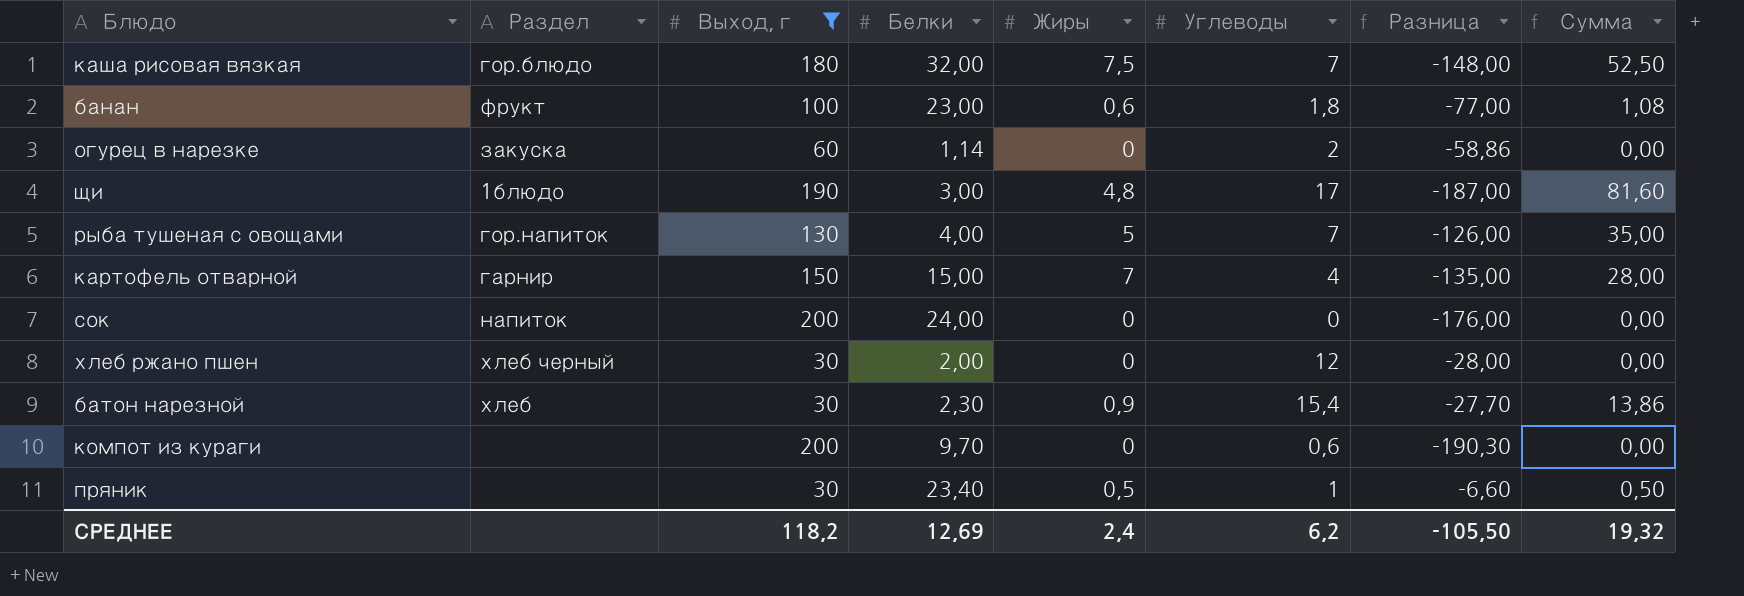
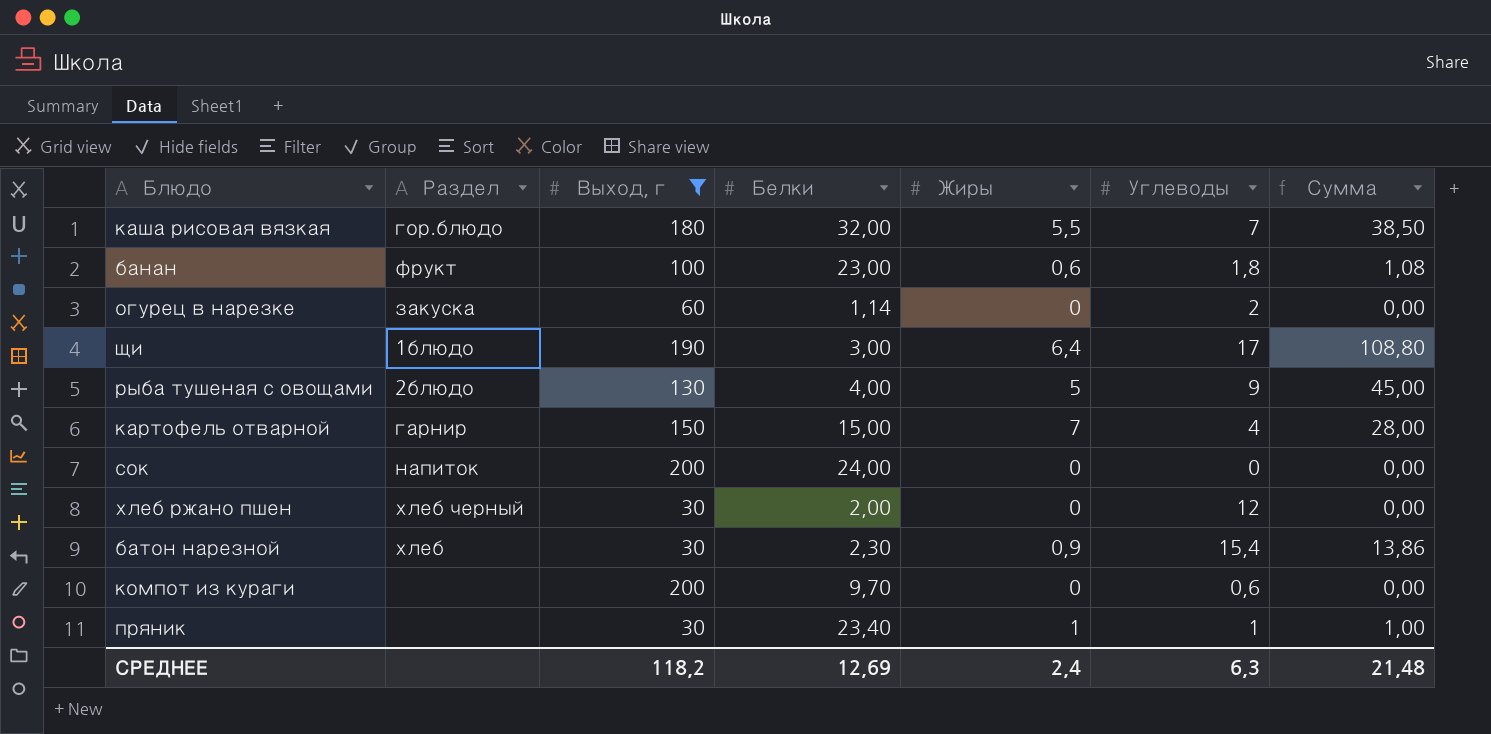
column Разница | formula: [Белки] - [Выход, г] -> none
каша рисовая вязкая | Жиры: 7,5 -> 5,5
каша рисовая вязкая | Сумма: 52,50 -> 38,50
щи | Жиры: 4,8 -> 6,4
щи | Сумма: 81,60 -> 108,80
рыба тушеная с овощами | Раздел: гор.напиток -> 2блюдо
рыба тушеная с овощами | Углеводы: 7 -> 9
рыба тушеная с овощами | Сумма: 35,00 -> 45,00
пряник | Жиры: 0,5 -> 1
пряник | Сумма: 0,50 -> 1,00
СРЕДНЕЕ | Углеводы: 6,2 -> 6,3
СРЕДНЕЕ | Сумма: 19,32 -> 21,48

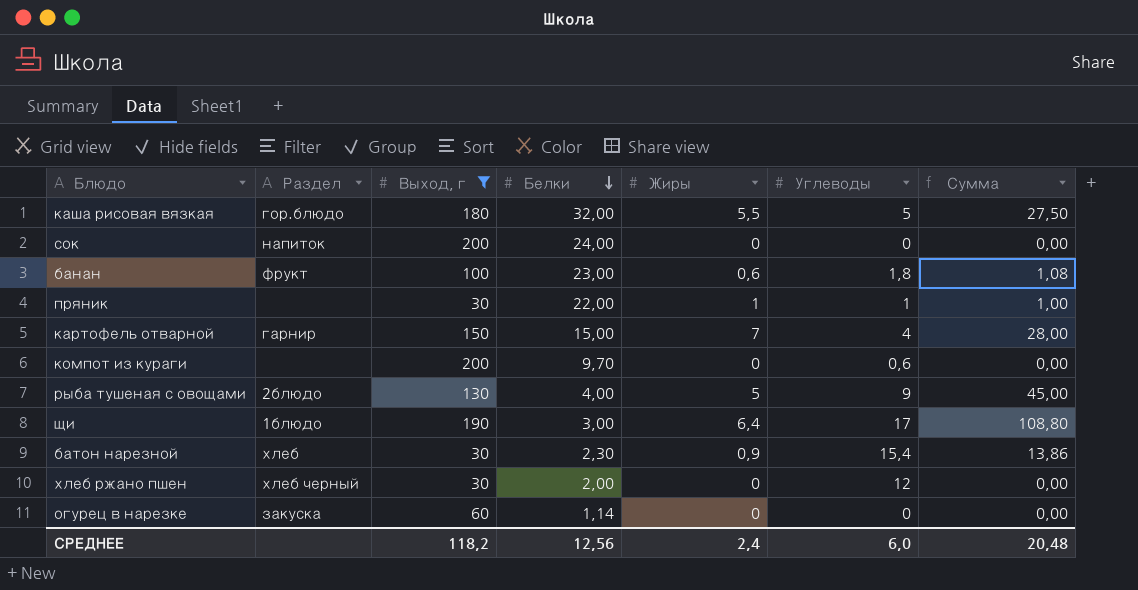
row order: none -> Белки descending
каша рисовая вязкая | Углеводы: 7 -> 5
каша рисовая вязкая | Сумма: 38,50 -> 27,50
пряник | Белки: 23,40 -> 22,00
огурец в нарезке | Углеводы: 2 -> 0
СРЕДНЕЕ | Белки: 12,69 -> 12,56
СРЕДНЕЕ | Углеводы: 6,3 -> 6,0
СРЕДНЕЕ | Сумма: 21,48 -> 20,48

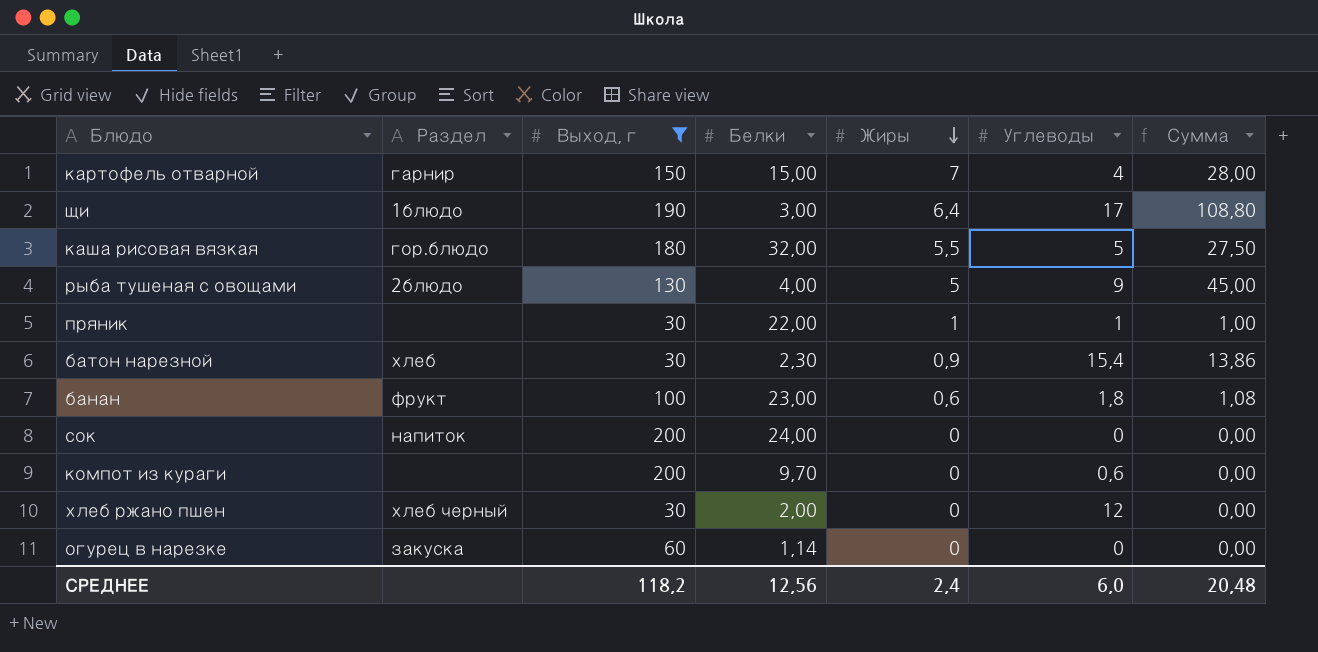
row order: Белки descending -> Жиры descending

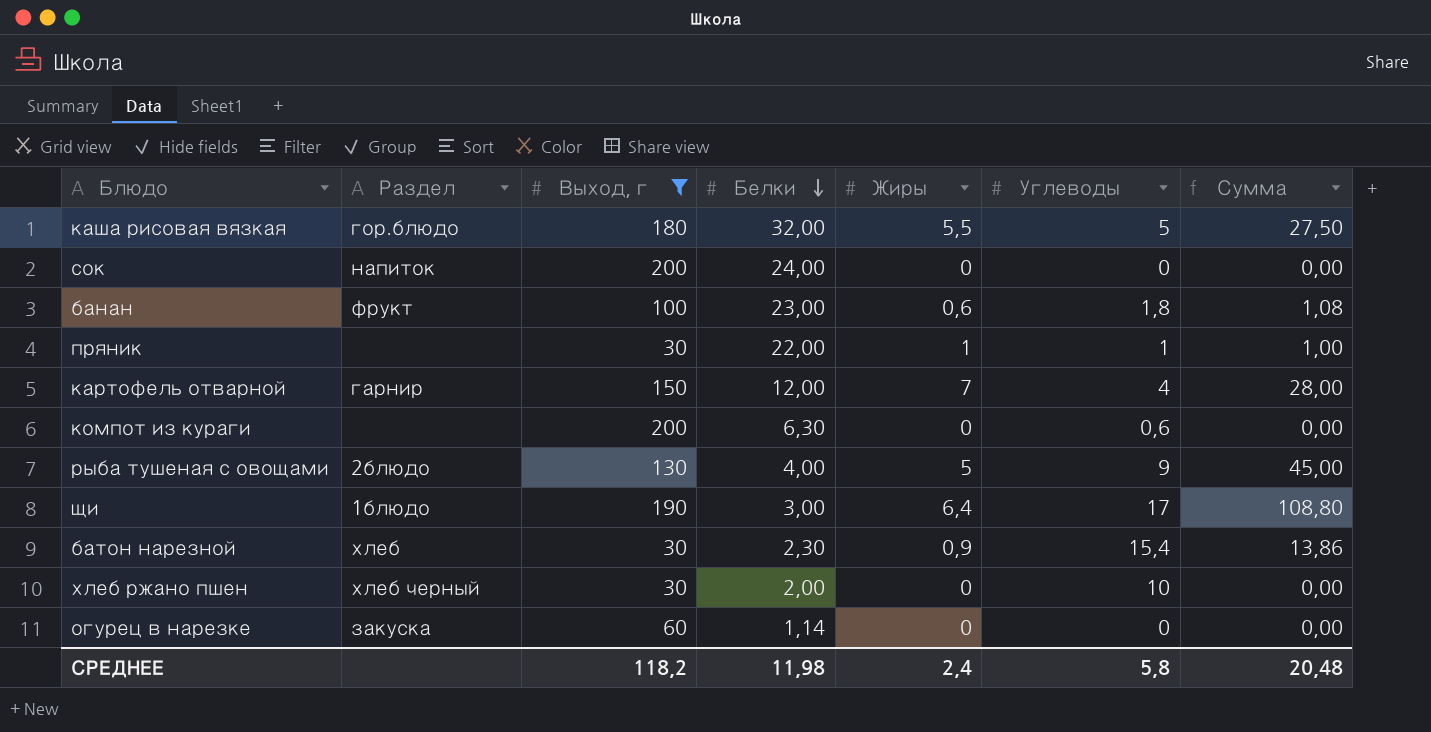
row order: Жиры descending -> Белки descending
картофель отварной | Белки: 15,00 -> 12,00
компот из кураги | Белки: 9,70 -> 6,30
хлеб ржано пшен | Углеводы: 12 -> 10
СРЕДНЕЕ | Белки: 12,56 -> 11,98
СРЕДНЕЕ | Углеводы: 6,0 -> 5,8

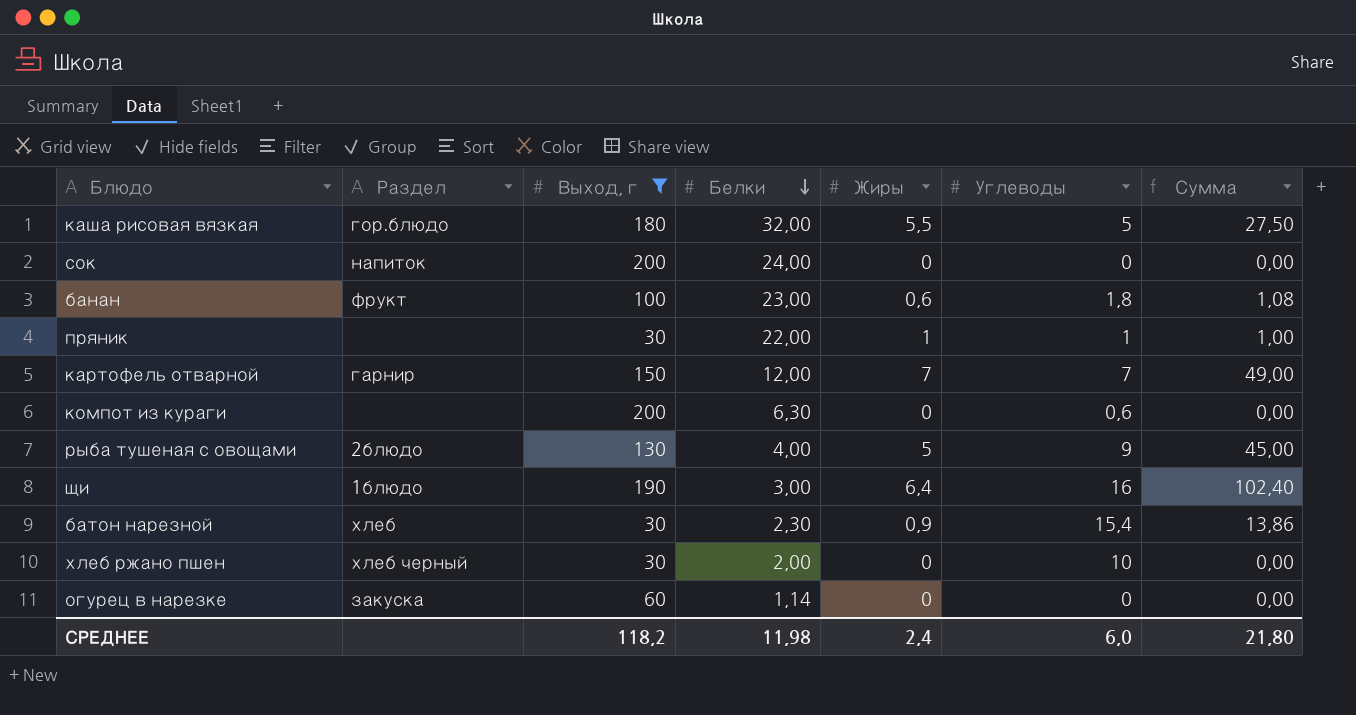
картофель отварной | Углеводы: 4 -> 7
картофель отварной | Сумма: 28,00 -> 49,00
щи | Углеводы: 17 -> 16
щи | Сумма: 108,80 -> 102,40
СРЕДНЕЕ | Углеводы: 5,8 -> 6,0
СРЕДНЕЕ | Сумма: 20,48 -> 21,80

